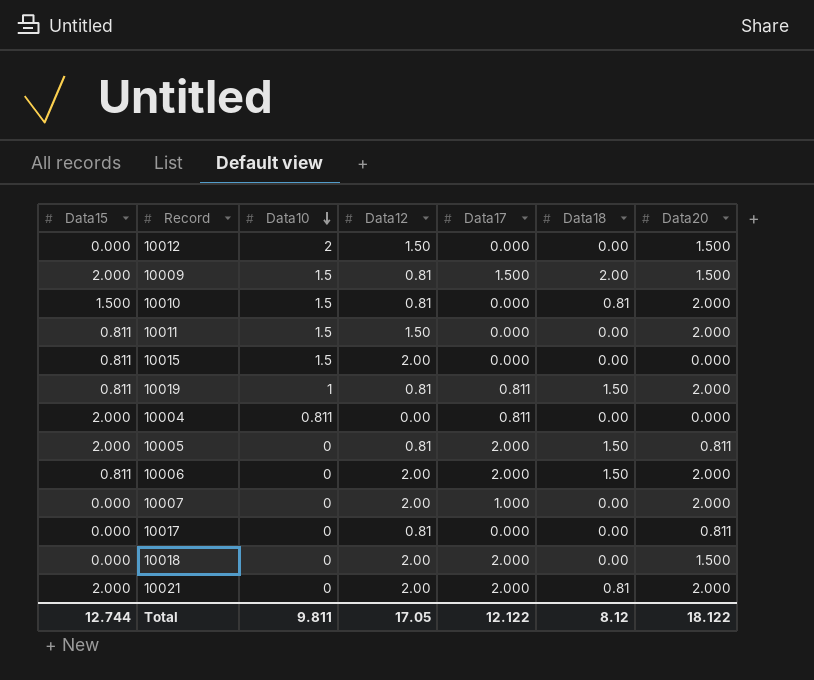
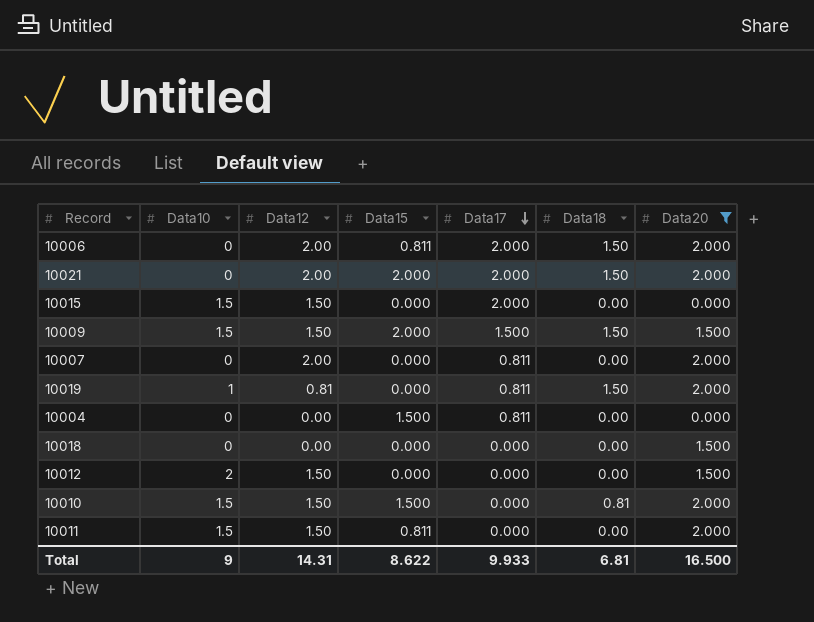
filter: none -> Data20 != 0.811
row order: Data10 descending -> Data17 descending
column Data15 | position: 1 -> 4
10021 | Data18: 0.81 -> 1.50
10015 | Data12: 2.00 -> 1.50
10015 | Data15: 0.811 -> 0.000
10015 | Data17: 0.000 -> 2.000
10009 | Data12: 0.81 -> 1.50
10009 | Data18: 2.00 -> 1.50
10007 | Data17: 1.000 -> 0.811
10019 | Data15: 0.811 -> 0.000
10004 | Data10: 0.811 -> 0
10004 | Data15: 2.000 -> 1.500
10018 | Data12: 2.00 -> 0.00
10018 | Data17: 2.000 -> 0.000
10010 | Data12: 0.81 -> 1.50
Total | Data10: 9.811 -> 9
Total | Data12: 17.05 -> 14.31
Total | Data15: 12.744 -> 8.622
Total | Data17: 12.122 -> 9.933
Total | Data18: 8.12 -> 6.81
Total | Data20: 18.122 -> 16.500

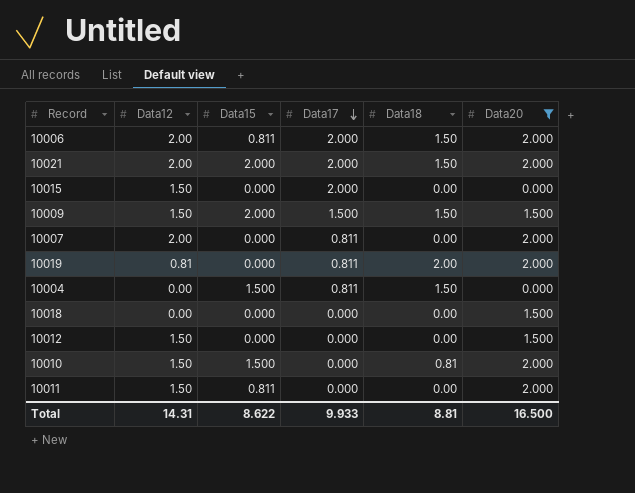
column Data10 | position: 2 -> none
10019 | Data18: 1.50 -> 2.00
10004 | Data18: 0.00 -> 1.50
Total | Data18: 6.81 -> 8.81

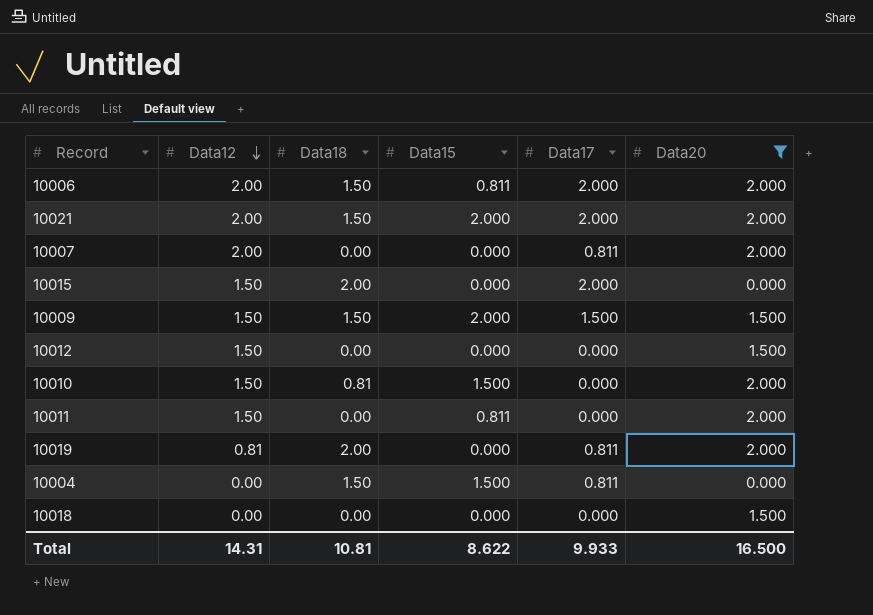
row order: Data17 descending -> Data12 descending
column Data18 | position: 5 -> 3
10015 | Data18: 0.00 -> 2.00
Total | Data18: 8.81 -> 10.81

